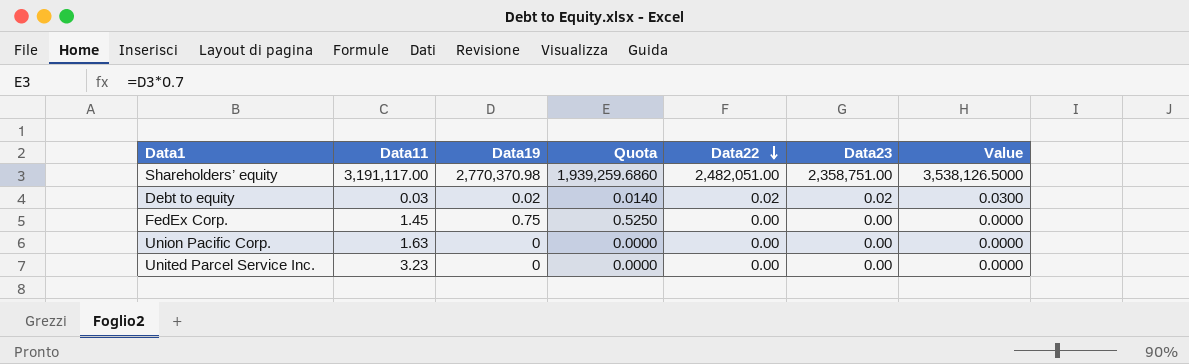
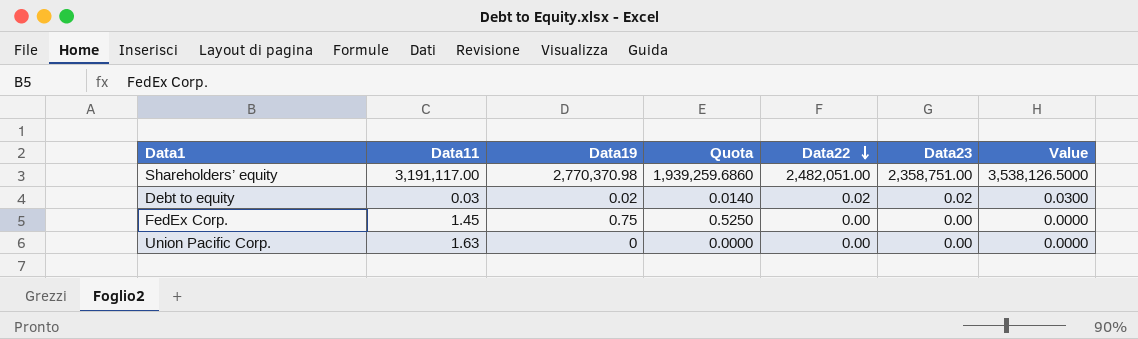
row United Parcel Service Inc.: 3.23 | 0 | 0.0000 | 0.00 | 0.00 | 0.0000 -> none

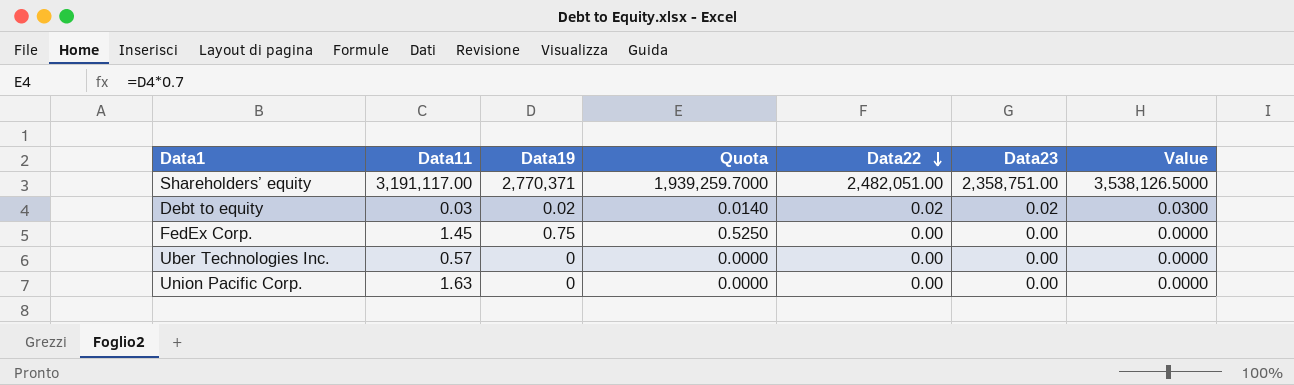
Shareholders’ equity | Data19: 2,770,370.98 -> 2,770,371
Shareholders’ equity | Quota: 1,939,259.6860 -> 1,939,259.7000
row Uber Technologies Inc.: none -> 0.57 | 0 | 0.0000 | 0.00 | 0.00 | 0.0000

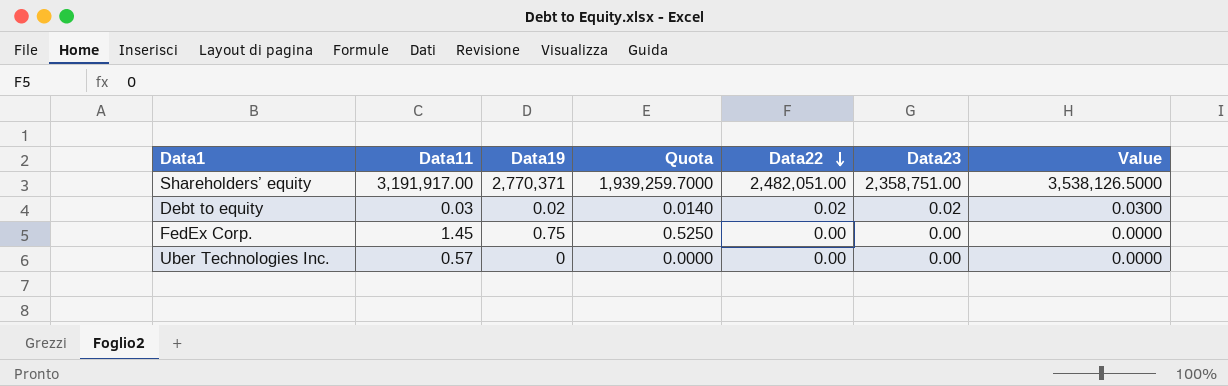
row Union Pacific Corp.: 1.63 | 0 | 0.0000 | 0.00 | 0.00 | 0.0000 -> none
Shareholders’ equity | Data11: 3,191,117.00 -> 3,191,917.00

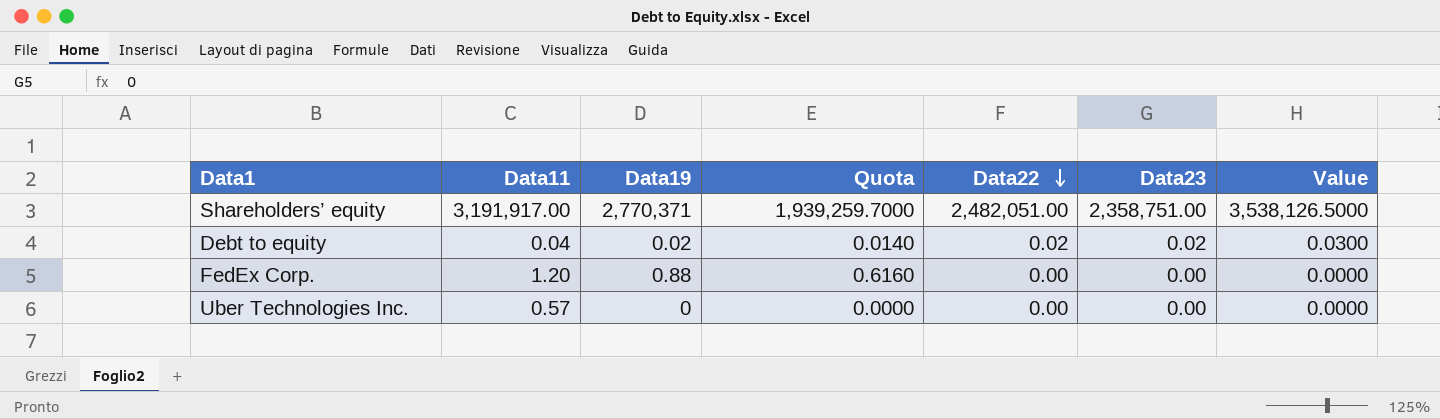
Debt to equity | Data11: 0.03 -> 0.04
FedEx Corp. | Data11: 1.45 -> 1.20
FedEx Corp. | Data19: 0.75 -> 0.88
FedEx Corp. | Quota: 0.5250 -> 0.6160

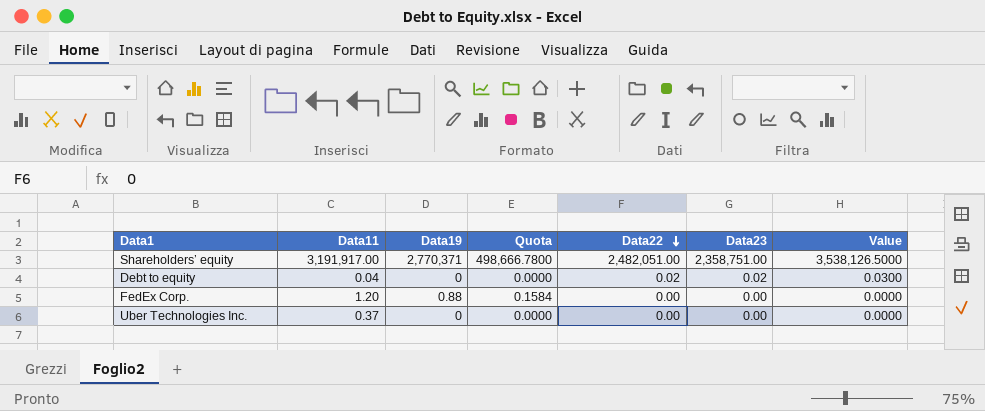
column Quota | formula: [Data19] * 0.7 -> [Data19] * 0.18
Debt to equity | Data19: 0.02 -> 0
Uber Technologies Inc. | Data11: 0.57 -> 0.37

